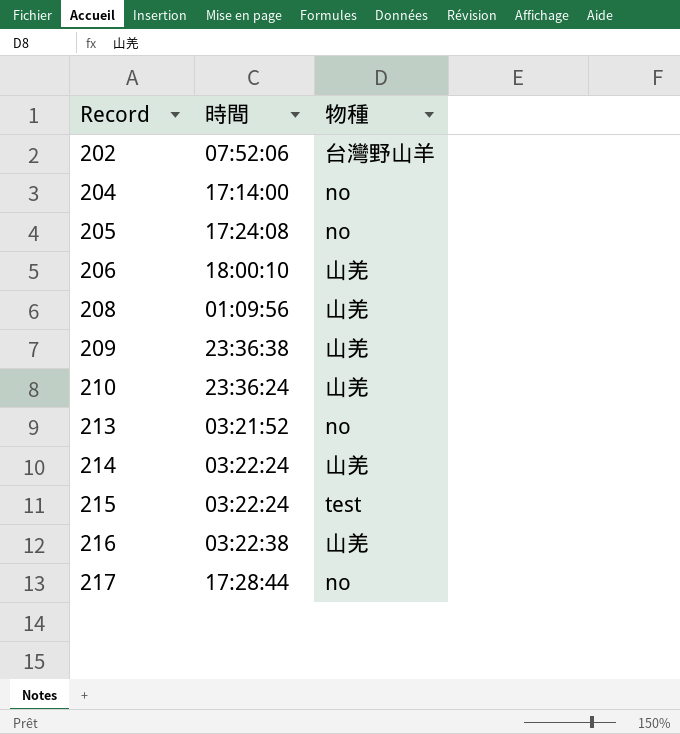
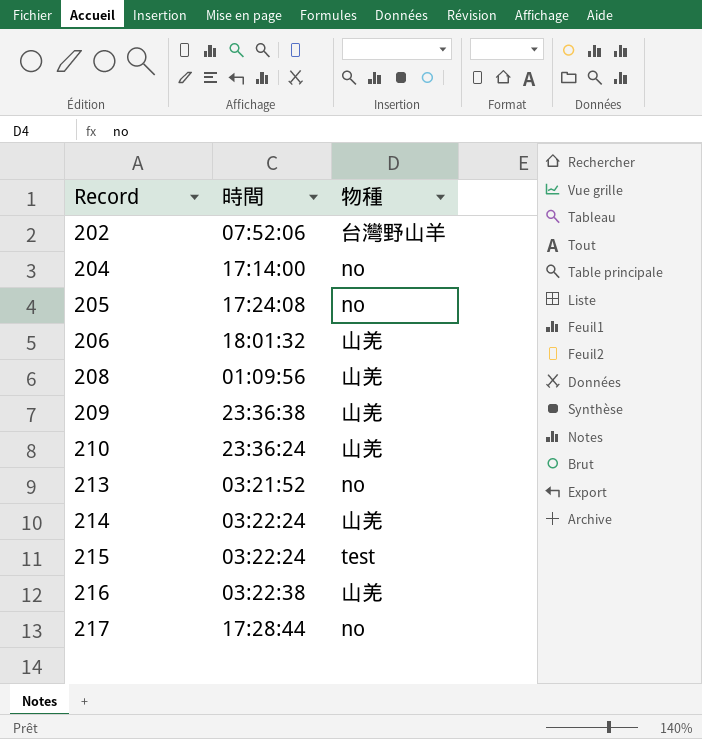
206 | 時間: 18:00:10 -> 18:01:32

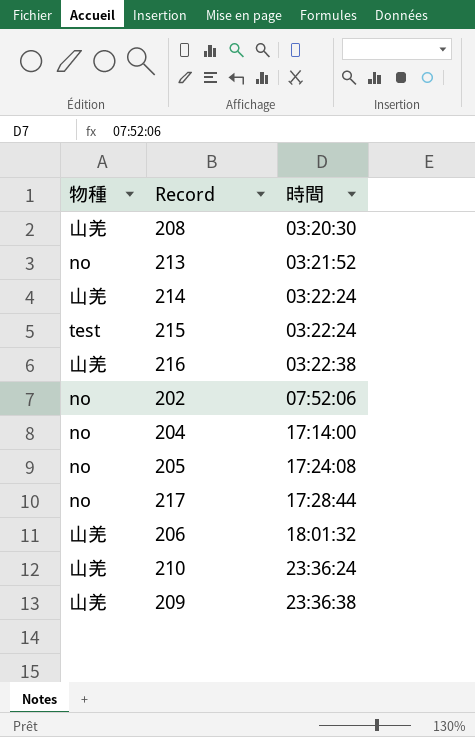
row order: Record ascending -> 時間 ascending
column 物種 | position: 3 -> 1
208 | 時間: 01:09:56 -> 03:20:30
202 | 物種: 台灣野山羊 -> no

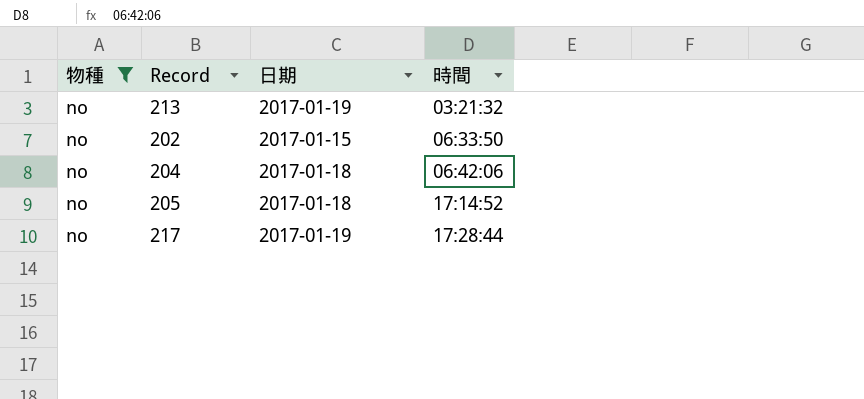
filter: none -> 物種 = no
column 日期 | position: none -> 3
213 | 時間: 03:21:52 -> 03:21:32
202 | 時間: 07:52:06 -> 06:33:50
204 | 時間: 17:14:00 -> 06:42:06
205 | 時間: 17:24:08 -> 17:14:52

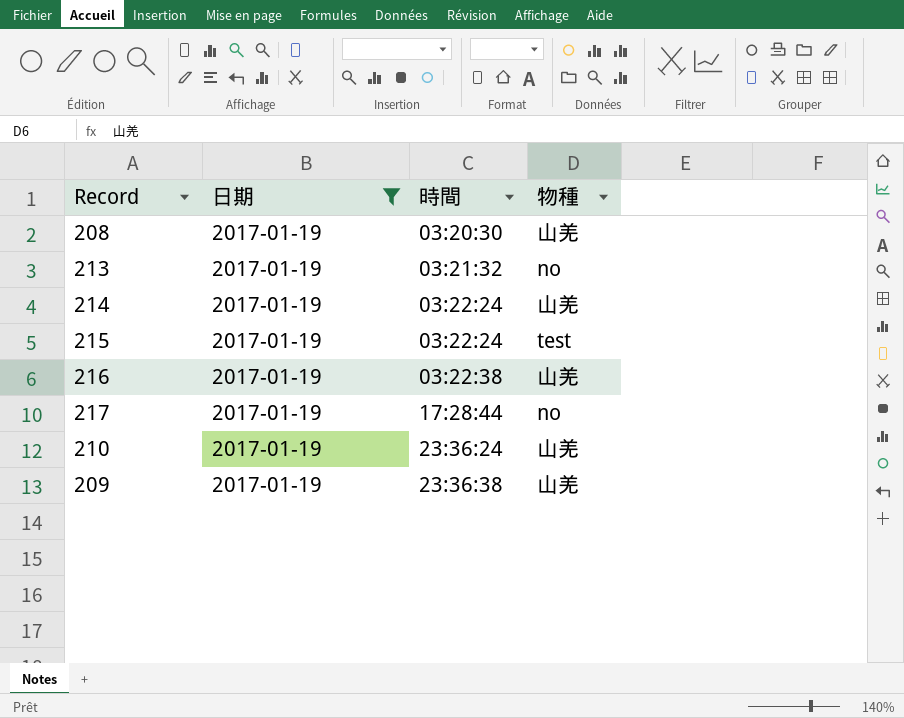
filter: 物種 = no -> 日期 = 2017-01-19
column 物種 | position: 1 -> 4

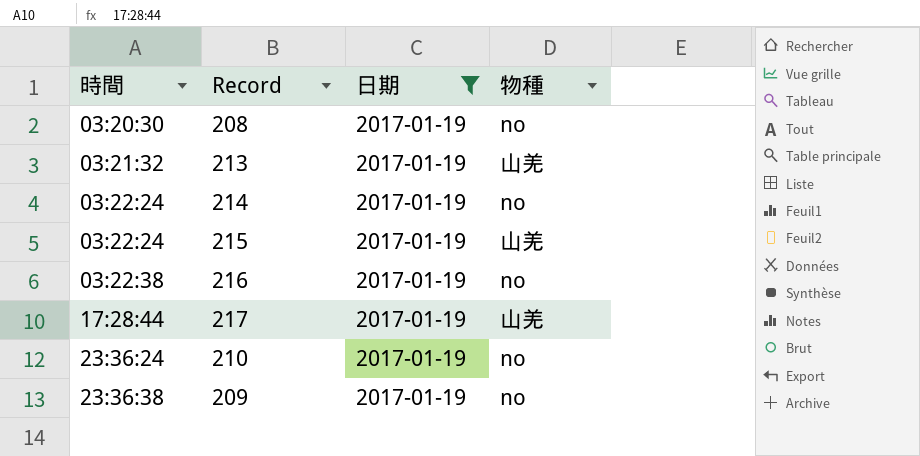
column 時間 | position: 3 -> 1
208 | 物種: 山羌 -> no
213 | 物種: no -> 山羌
214 | 物種: 山羌 -> no
215 | 物種: test -> 山羌
216 | 物種: 山羌 -> no
217 | 物種: no -> 山羌
210 | 物種: 山羌 -> no
209 | 物種: 山羌 -> no

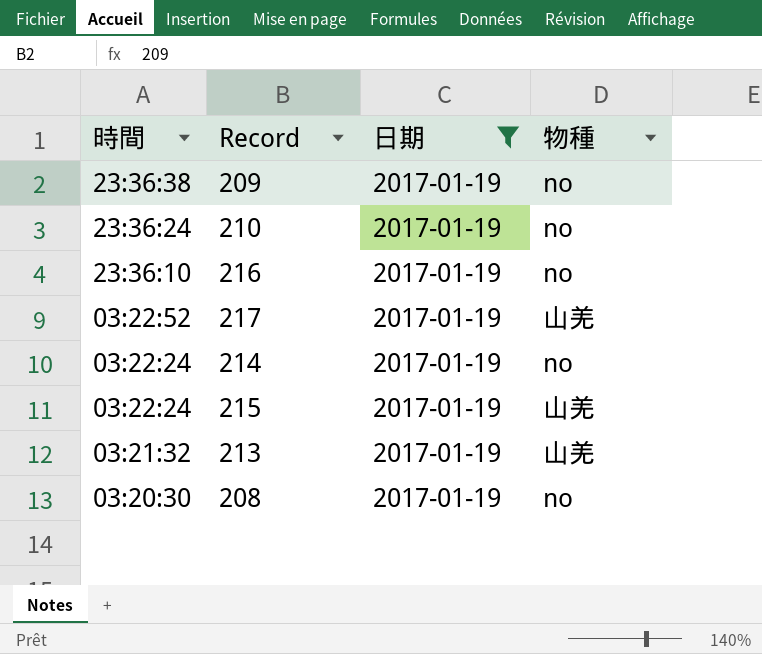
row order: 時間 ascending -> 時間 descending
216 | 時間: 03:22:38 -> 23:36:10
217 | 時間: 17:28:44 -> 03:22:52

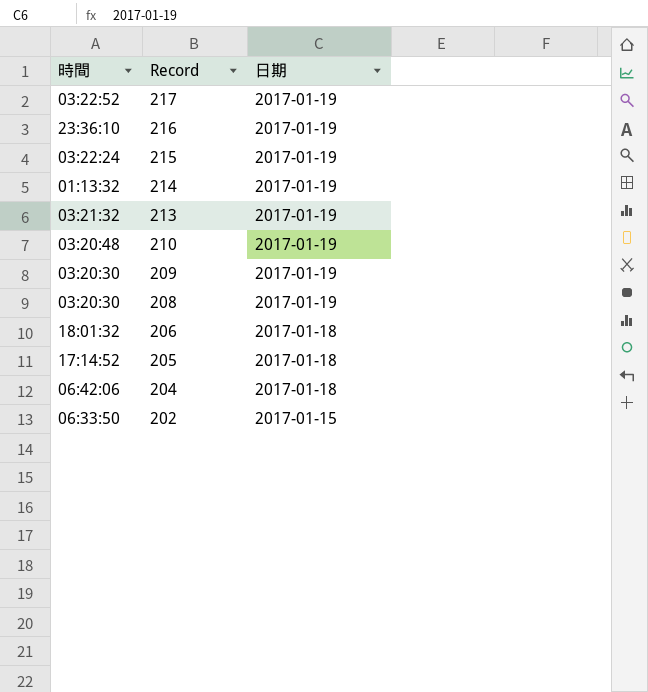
filter: 日期 = 2017-01-19 -> none
row order: 時間 descending -> Record descending
column 物種 | position: 4 -> none
214 | 時間: 03:22:24 -> 01:13:32
210 | 時間: 23:36:24 -> 03:20:48
209 | 時間: 23:36:38 -> 03:20:30

